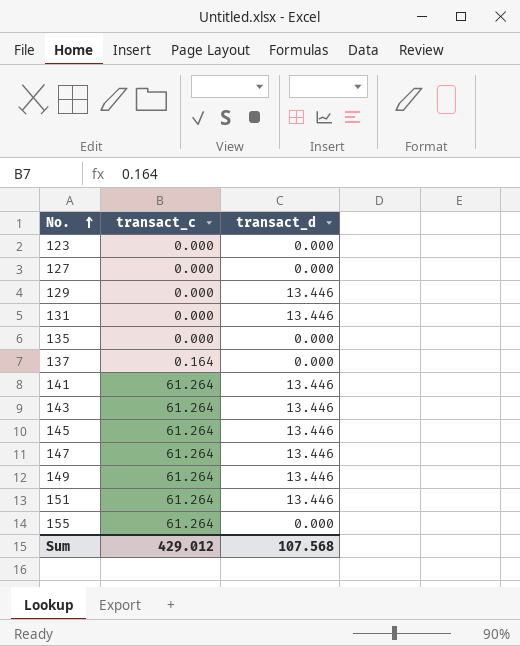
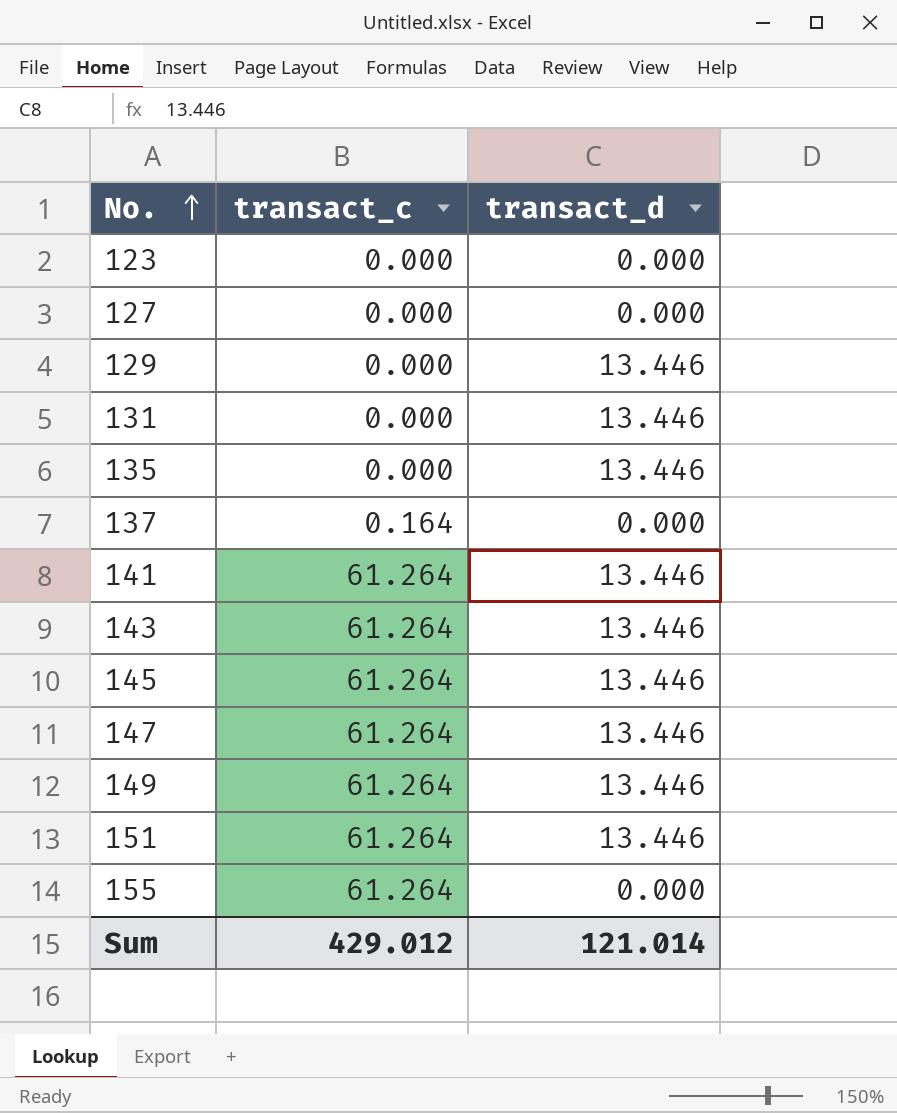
135 | transact_d: 0.000 -> 13.446
Sum | transact_d: 107.568 -> 121.014

